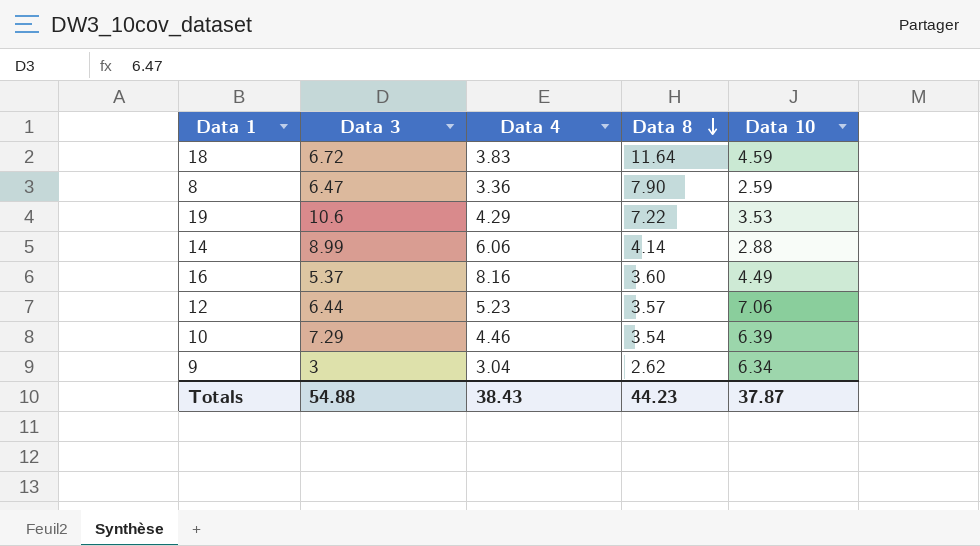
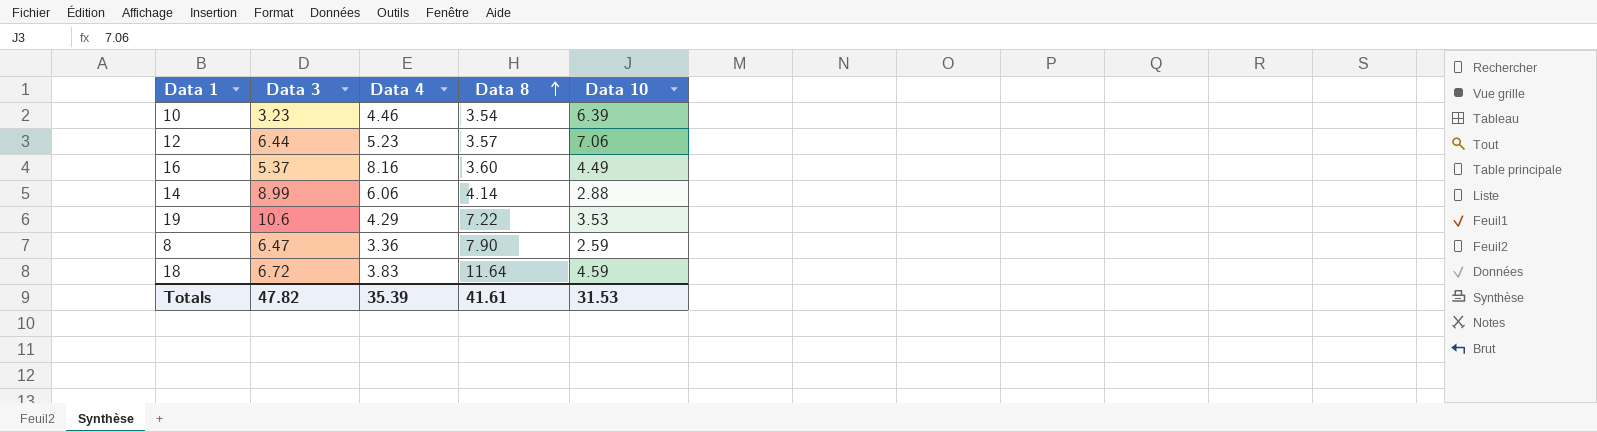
row order: Data 8 descending -> Data 8 ascending
row 9: 3 | 3.04 | 2.62 | 6.34 -> none
10 | Data 3: 7.29 -> 3.23
Totals | Data 3: 54.88 -> 47.82
Totals | Data 4: 38.43 -> 35.39
Totals | Data 8: 44.23 -> 41.61
Totals | Data 10: 37.87 -> 31.53

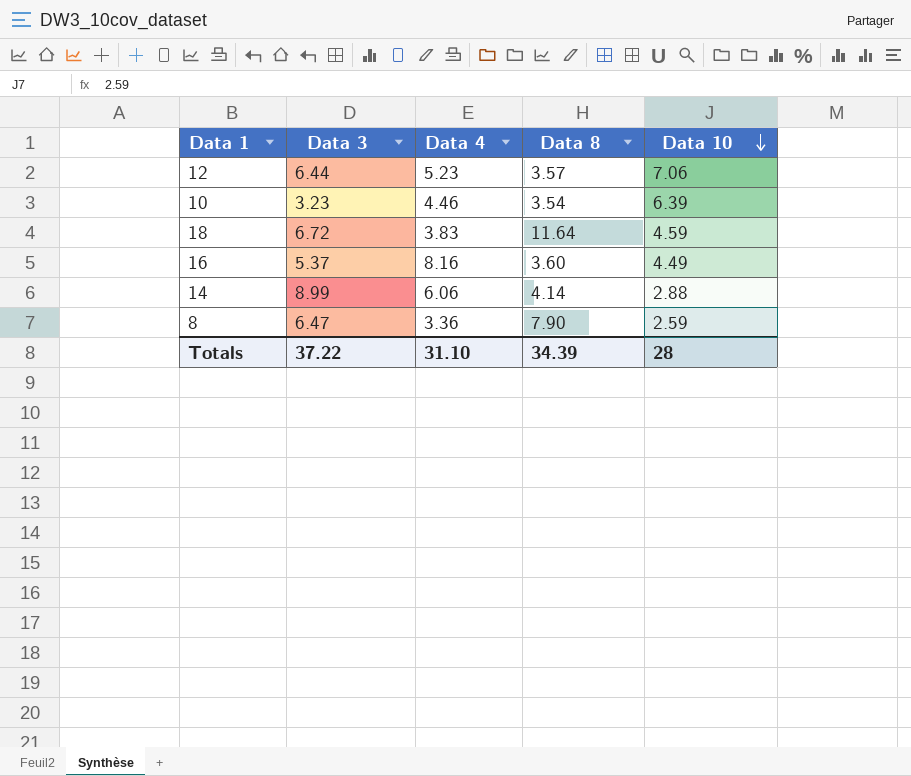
row order: Data 8 ascending -> Data 10 descending
row 19: 10.6 | 4.29 | 7.22 | 3.53 -> none
Totals | Data 3: 47.82 -> 37.22
Totals | Data 4: 35.39 -> 31.10
Totals | Data 8: 41.61 -> 34.39
Totals | Data 10: 31.53 -> 28

